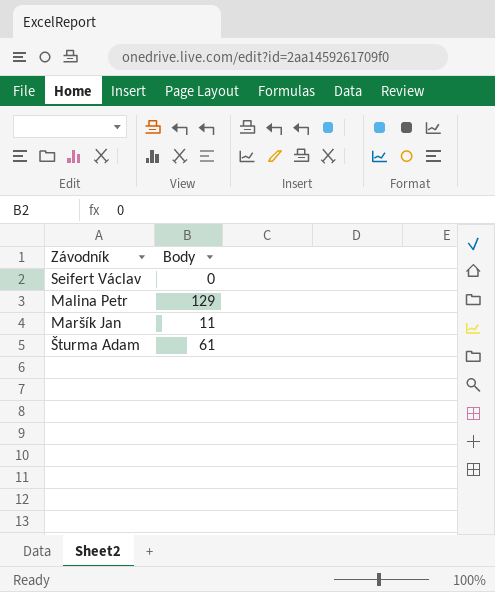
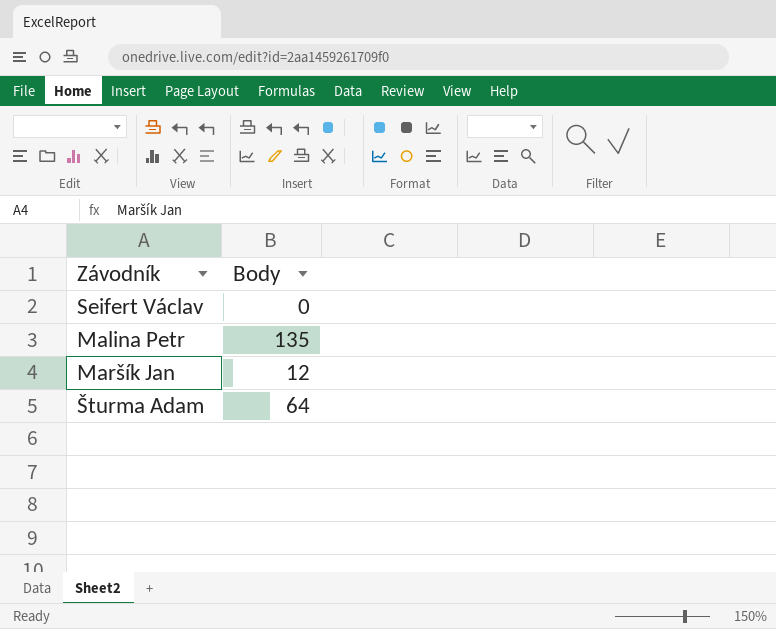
Malina Petr | Body: 129 -> 135
Maršík Jan | Body: 11 -> 12
Šturma Adam | Body: 61 -> 64

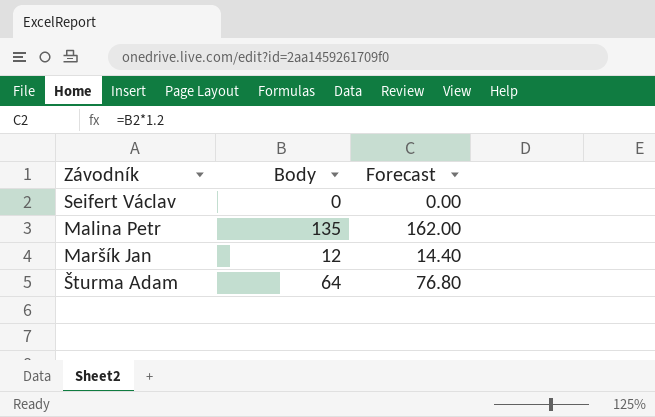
column Forecast | formula: none -> [Body] * 1.2

